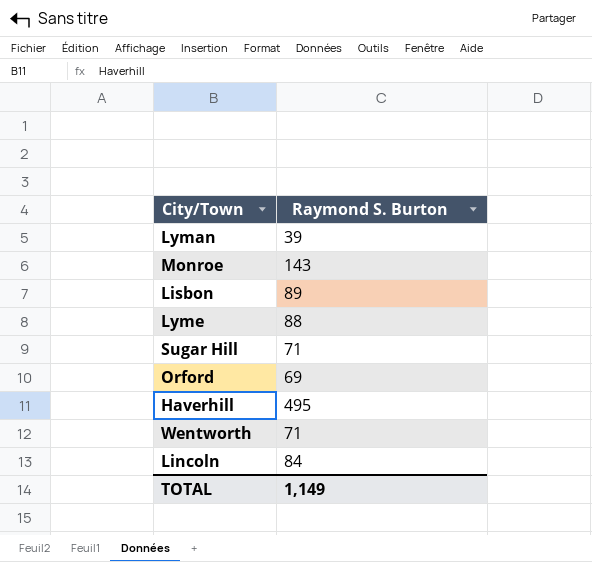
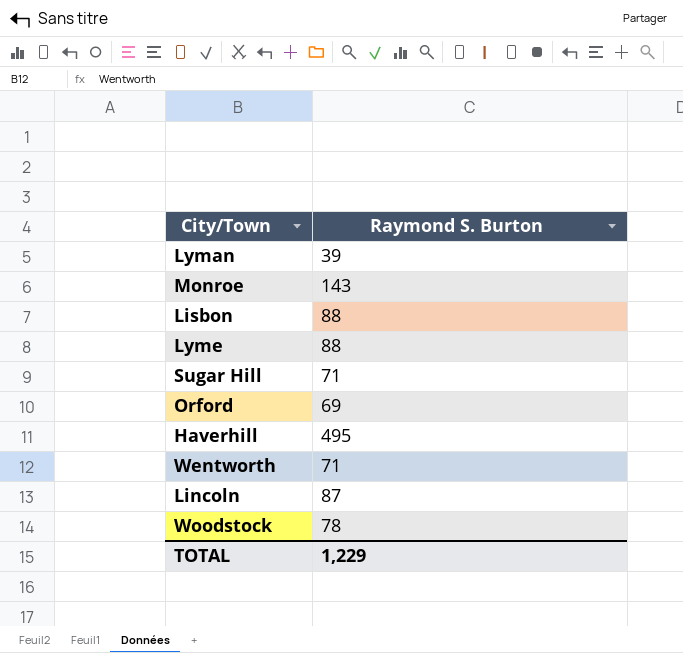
Lisbon | Raymond S. Burton: 89 -> 88
Lincoln | Raymond S. Burton: 84 -> 87
row Woodstock: none -> 78
TOTAL | Raymond S. Burton: 1,149 -> 1,229

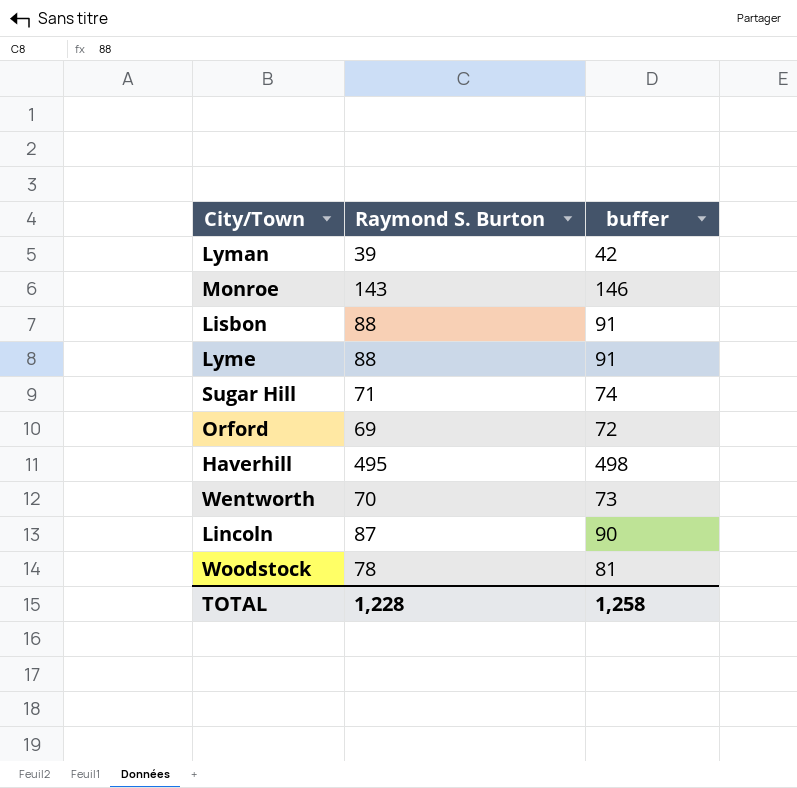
column buffer | formula: none -> [Raymond S. Burton] + 3
Wentworth | Raymond S. Burton: 71 -> 70
TOTAL | Raymond S. Burton: 1,229 -> 1,228

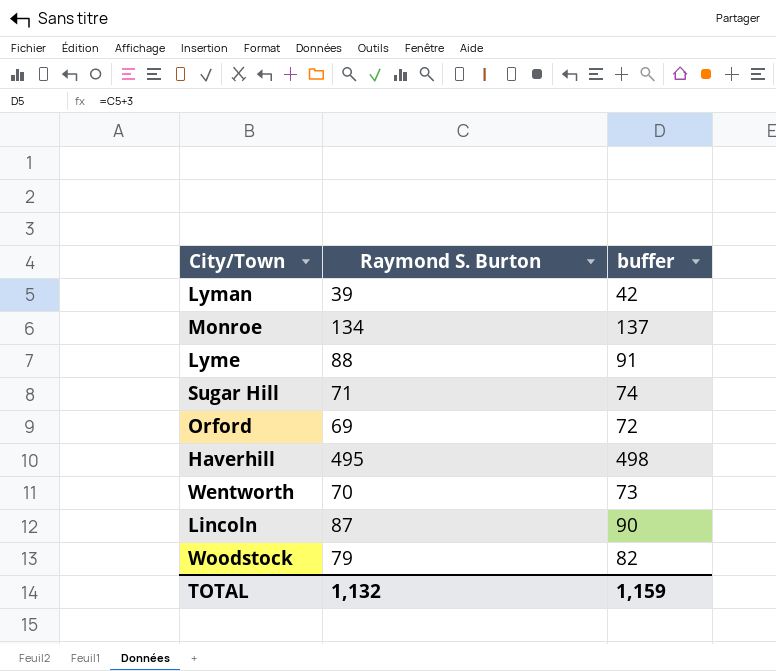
row Lisbon: 88 | 91 -> none
Monroe | Raymond S. Burton: 143 -> 134
Monroe | buffer: 146 -> 137
Woodstock | Raymond S. Burton: 78 -> 79
Woodstock | buffer: 81 -> 82
TOTAL | Raymond S. Burton: 1,228 -> 1,132
TOTAL | buffer: 1,258 -> 1,159

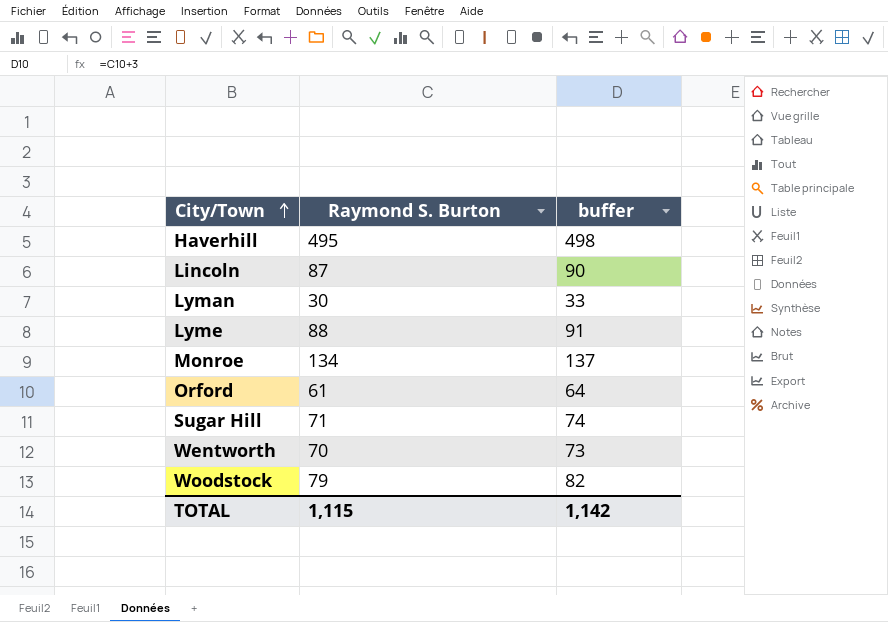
row order: none -> City/Town ascending
Lyman | Raymond S. Burton: 39 -> 30
Lyman | buffer: 42 -> 33
Orford | Raymond S. Burton: 69 -> 61
Orford | buffer: 72 -> 64
TOTAL | Raymond S. Burton: 1,132 -> 1,115
TOTAL | buffer: 1,159 -> 1,142

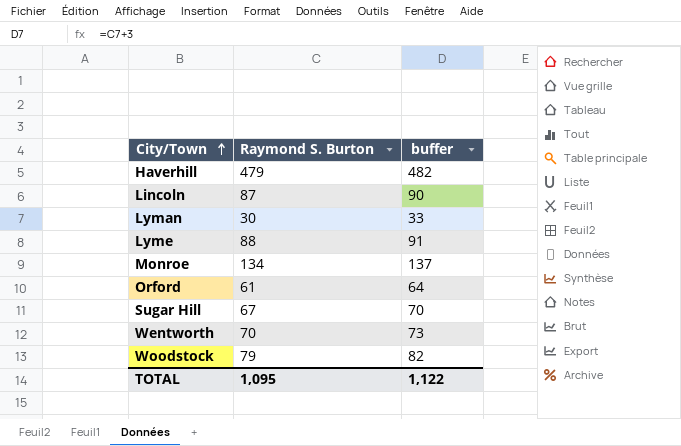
Haverhill | Raymond S. Burton: 495 -> 479
Haverhill | buffer: 498 -> 482
Sugar Hill | Raymond S. Burton: 71 -> 67
Sugar Hill | buffer: 74 -> 70
TOTAL | Raymond S. Burton: 1,115 -> 1,095
TOTAL | buffer: 1,142 -> 1,122

